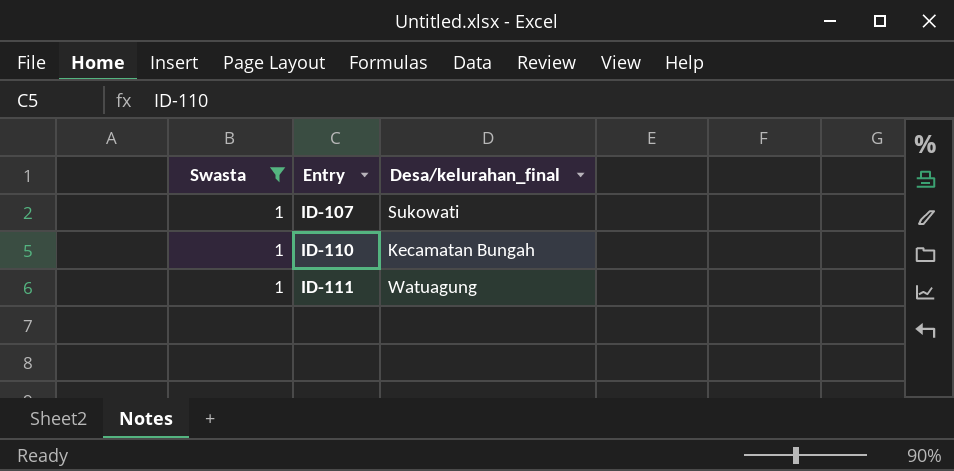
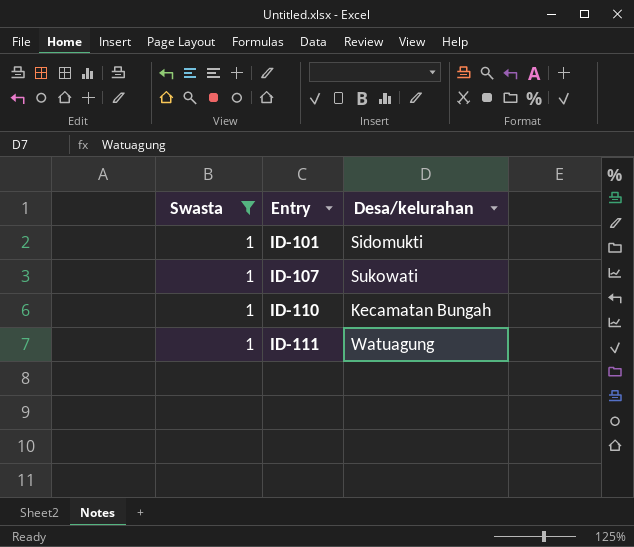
column name: Desa/kelurahan_final -> Desa/kelurahan
row ID-101: none -> 1 | Sidomukti

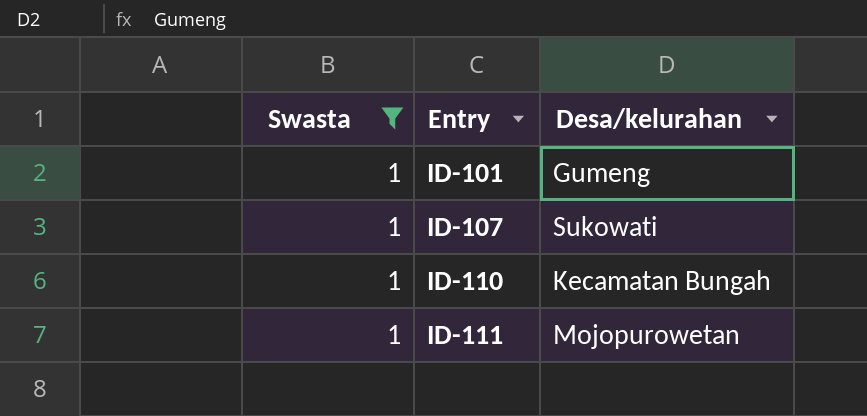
ID-101 | Desa/kelurahan: Sidomukti -> Gumeng
ID-111 | Desa/kelurahan: Watuagung -> Mojopurowetan

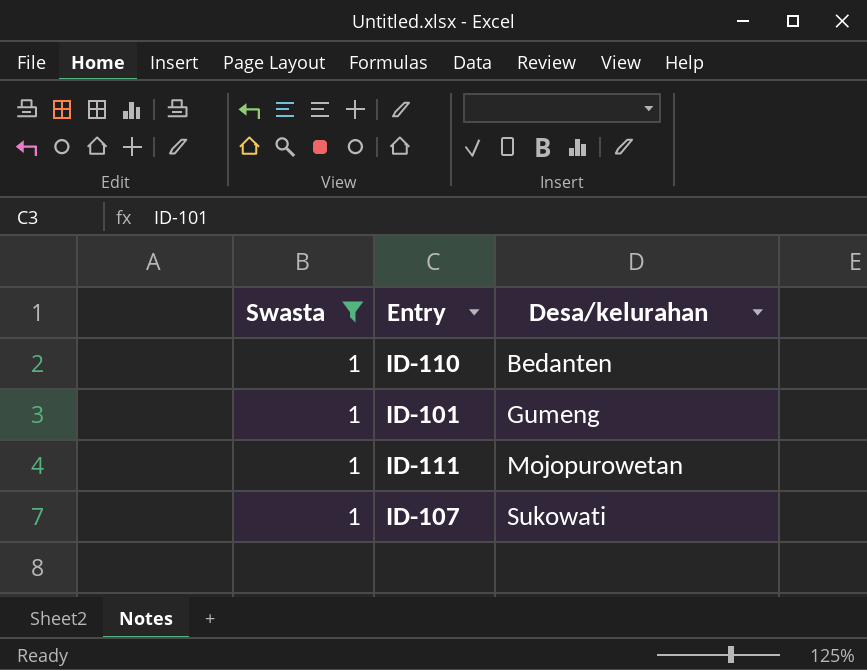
row order: Entry ascending -> Desa/kelurahan ascending
ID-110 | Desa/kelurahan: Kecamatan Bungah -> Bedanten

